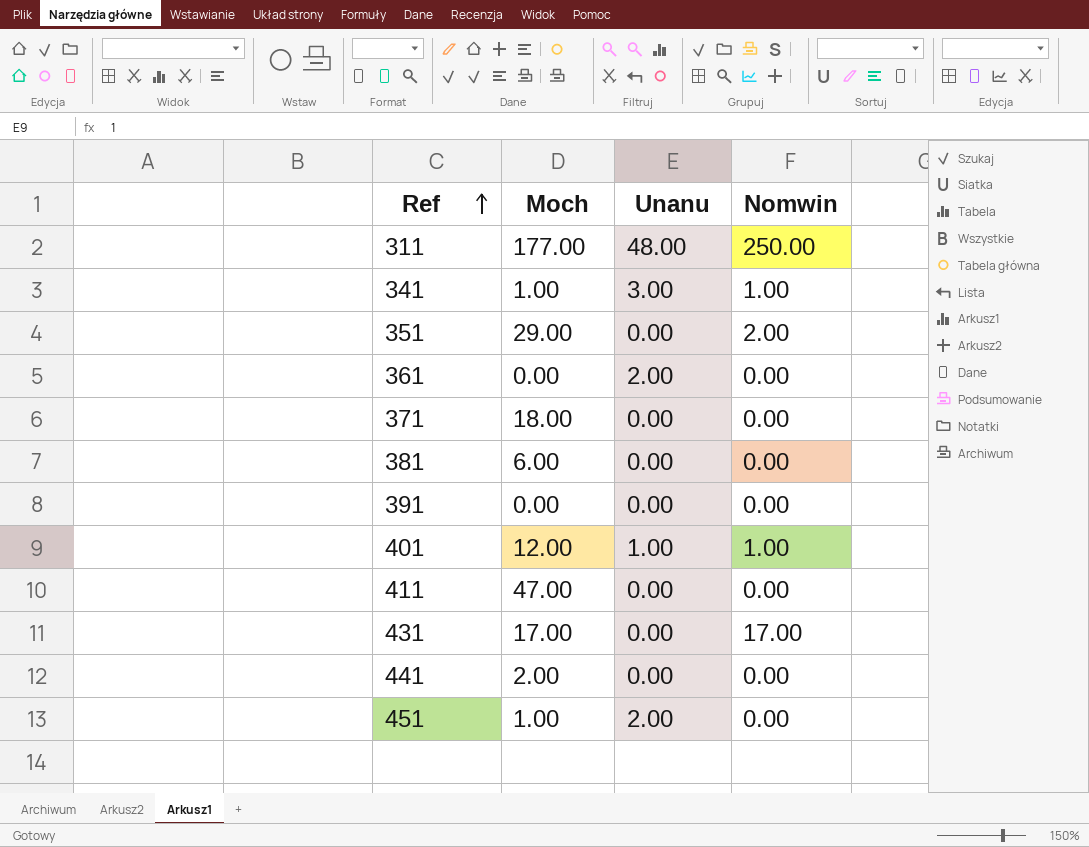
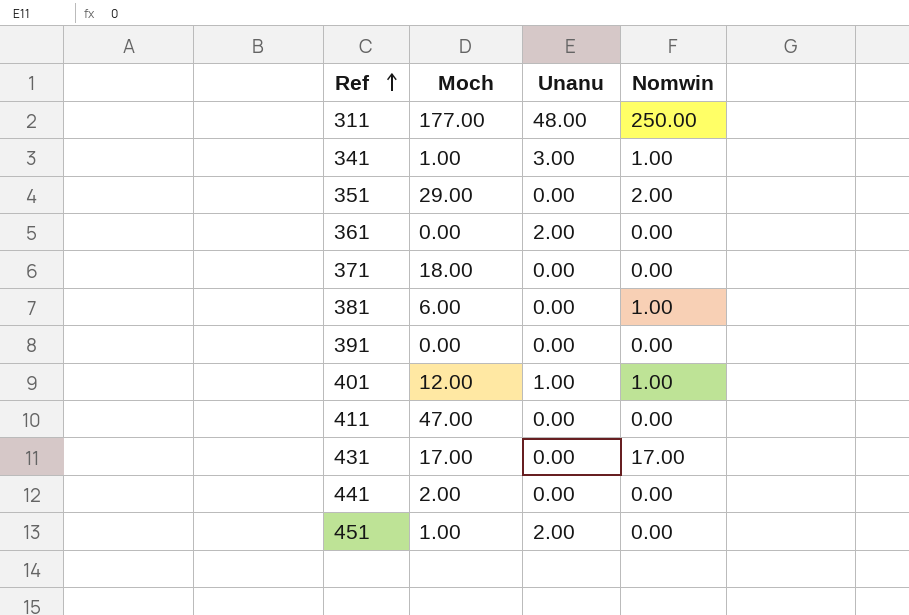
381 | Nomwin: 0.00 -> 1.00

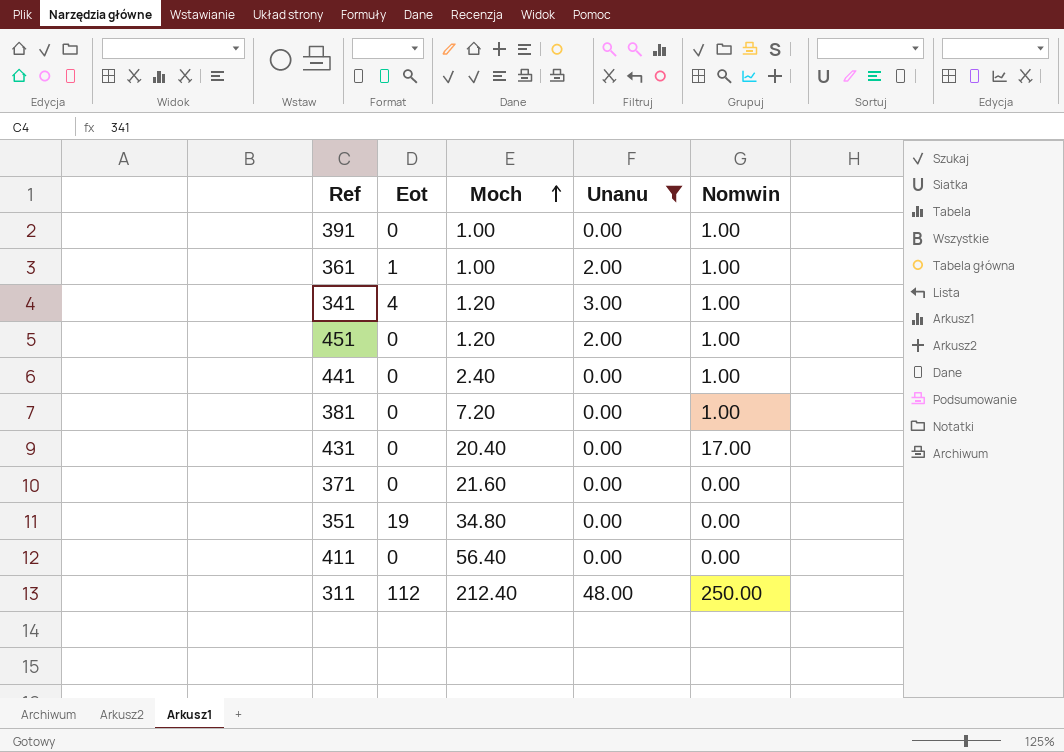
filter: none -> Unanu != 1.00
row order: Ref ascending -> Moch ascending
column Eot | position: none -> 2
391 | Moch: 0.00 -> 1.00
391 | Nomwin: 0.00 -> 1.00
361 | Moch: 0.00 -> 1.00
361 | Nomwin: 0.00 -> 1.00
341 | Moch: 1.00 -> 1.20
451 | Moch: 1.00 -> 1.20
451 | Nomwin: 0.00 -> 1.00
441 | Moch: 2.00 -> 2.40
441 | Nomwin: 0.00 -> 1.00
381 | Moch: 6.00 -> 7.20
431 | Moch: 17.00 -> 20.40
371 | Moch: 18.00 -> 21.60
351 | Moch: 29.00 -> 34.80
351 | Nomwin: 2.00 -> 0.00
411 | Moch: 47.00 -> 56.40
311 | Moch: 177.00 -> 212.40

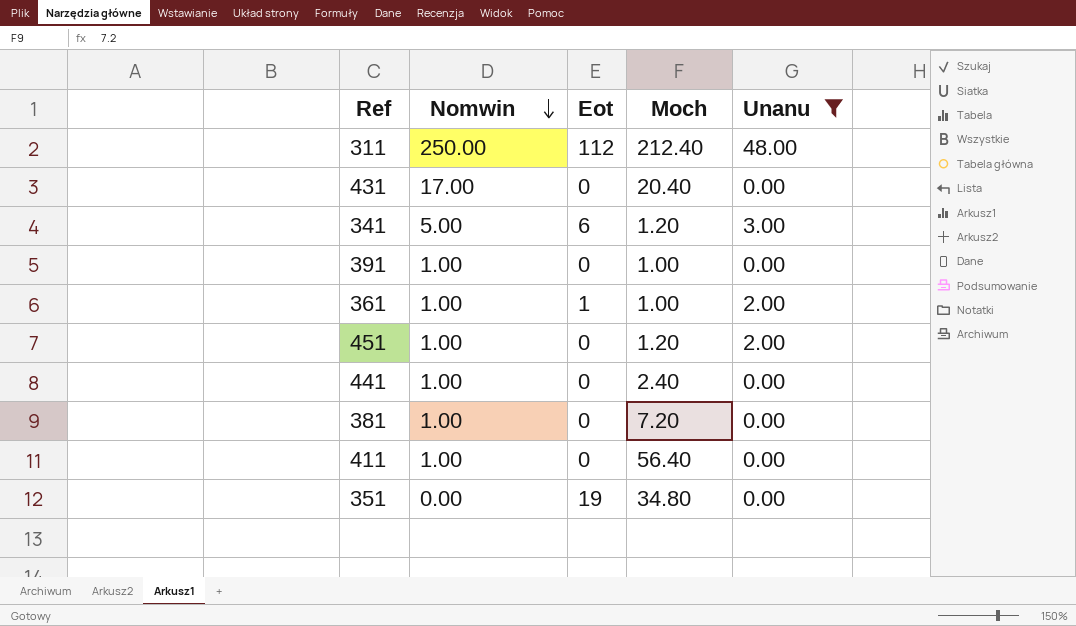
row order: Moch ascending -> Nomwin descending
column Nomwin | position: 5 -> 2
row 371: 0 | 21.60 | 0.00 | 0.00 -> none
341 | Nomwin: 1.00 -> 5.00
341 | Eot: 4 -> 6
411 | Nomwin: 0.00 -> 1.00

